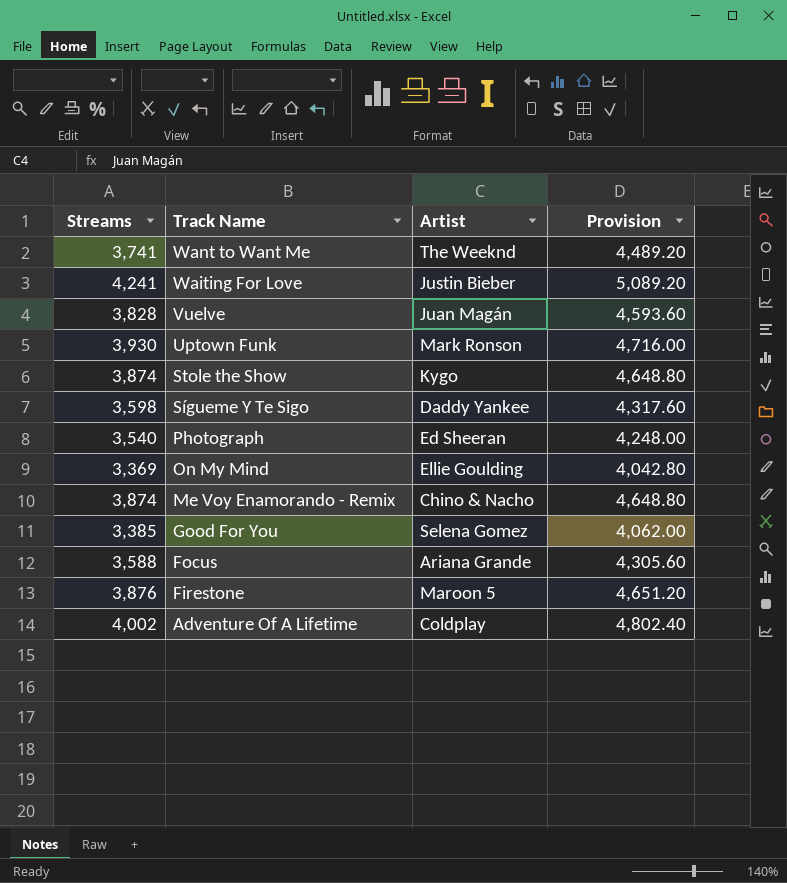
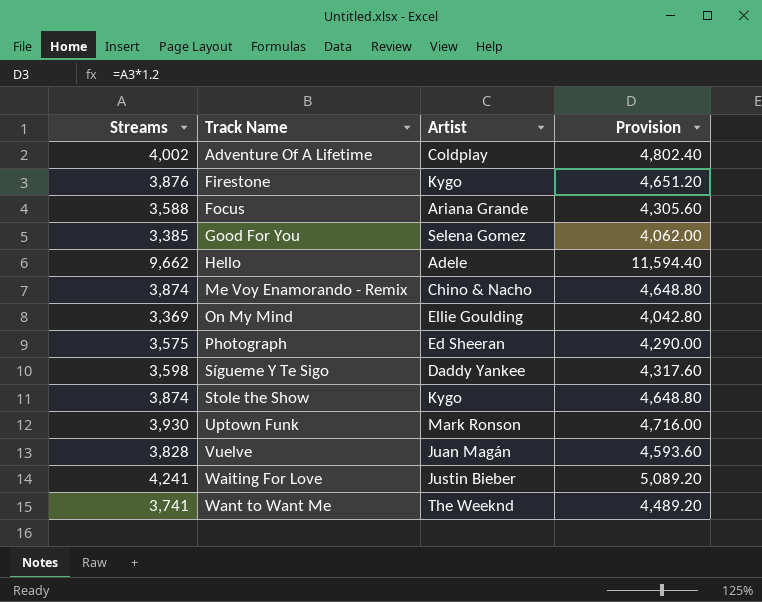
row order: Track Name descending -> Track Name ascending
Firestone | Artist: Maroon 5 -> Kygo
row Hello: none -> 9,662 | Adele | 11,594.40
Photograph | Streams: 3,540 -> 3,575
Photograph | Provision: 4,248.00 -> 4,290.00

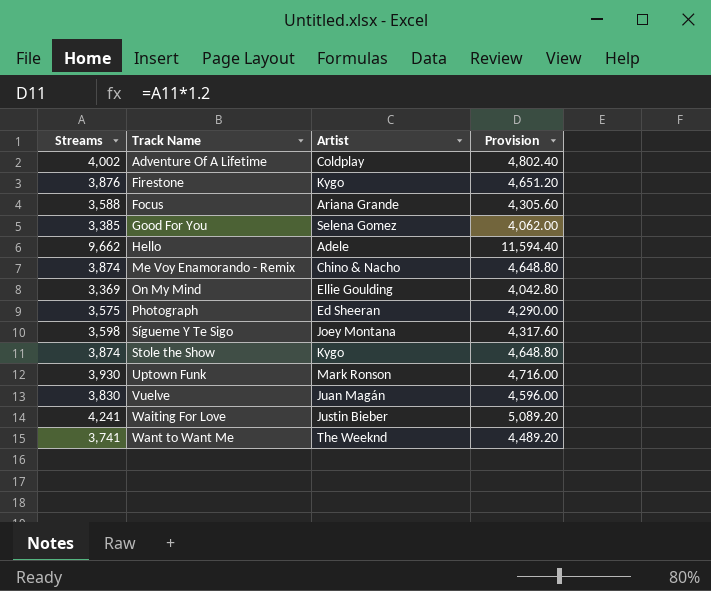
Sígueme Y Te Sigo | Artist: Daddy Yankee -> Joey Montana
Vuelve | Streams: 3,828 -> 3,830
Vuelve | Provision: 4,593.60 -> 4,596.00

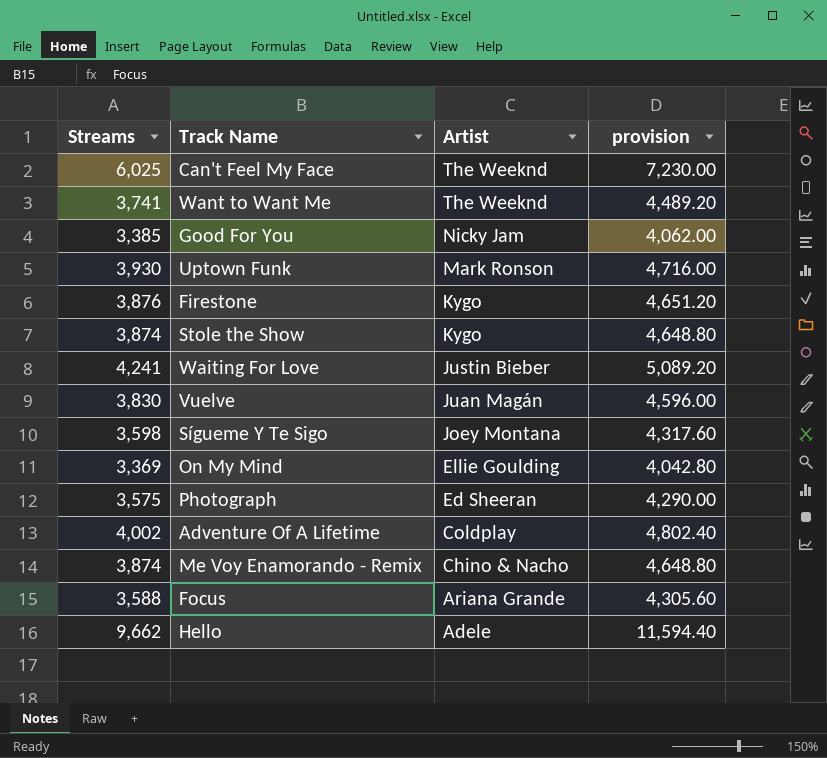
row order: Track Name ascending -> Artist descending
column name: Provision -> provision
row Can't Feel My Face: none -> 6,025 | The Weeknd | 7,230.00
Good For You | Artist: Selena Gomez -> Nicky Jam

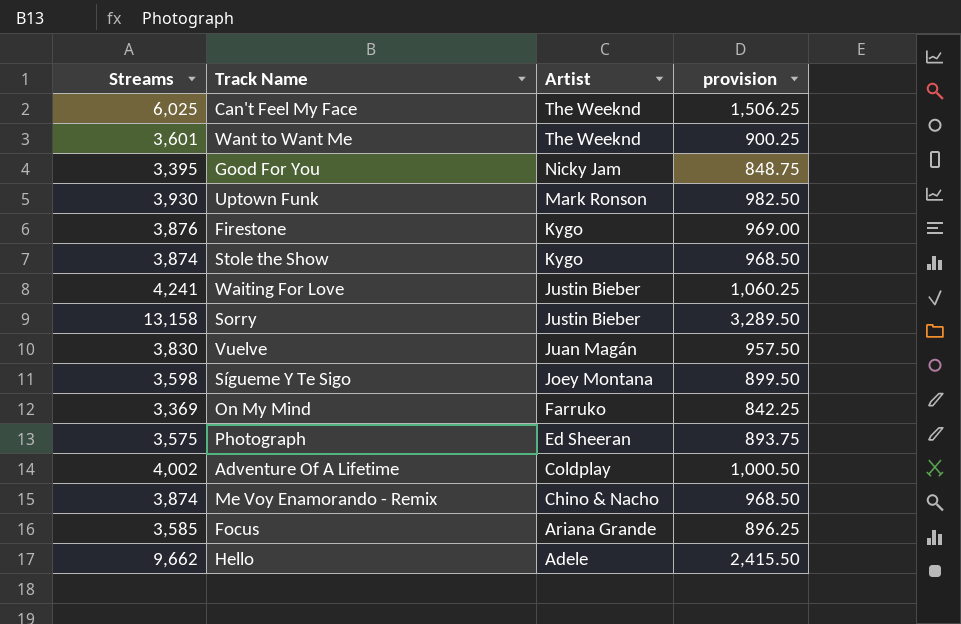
column provision | formula: [Streams] * 1.2 -> [Streams] * 0.25
Want to Want Me | Streams: 3,741 -> 3,601
Good For You | Streams: 3,385 -> 3,395
row Sorry: none -> 13,158 | Justin Bieber | 3,289.50
On My Mind | Artist: Ellie Goulding -> Farruko
Focus | Streams: 3,588 -> 3,585

